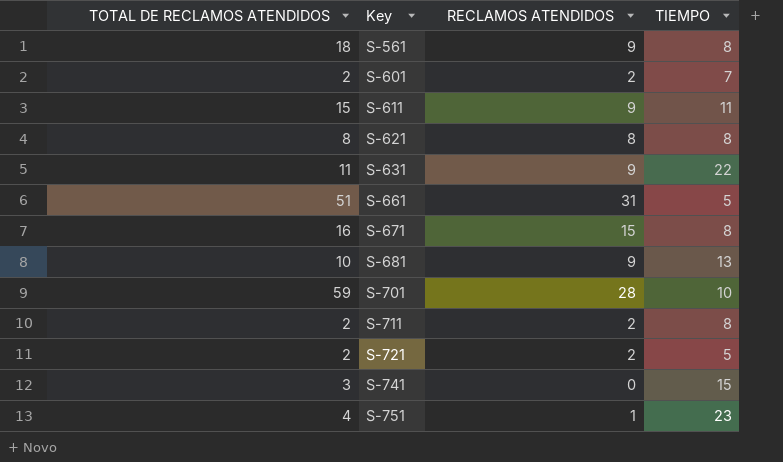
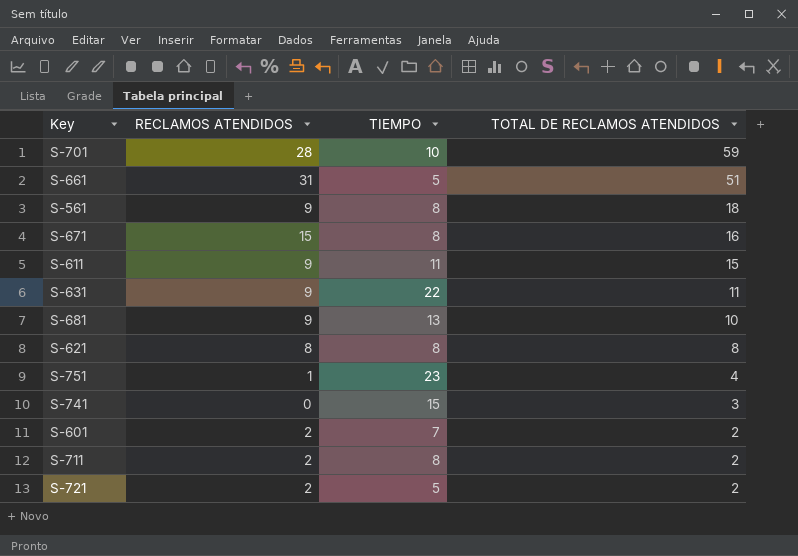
row order: Key ascending -> TOTAL DE RECLAMOS ATENDIDOS descending
column TOTAL DE RECLAMOS ATENDIDOS | position: 1 -> 4

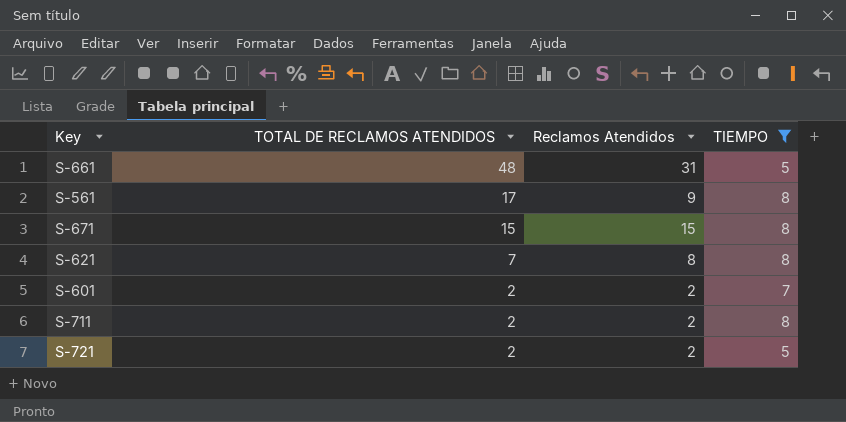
filter: none -> TIEMPO <= 8
column TOTAL DE RECLAMOS ATENDIDOS | position: 4 -> 2
column name: RECLAMOS ATENDIDOS -> Reclamos Atendidos
S-661 | TOTAL DE RECLAMOS ATENDIDOS: 51 -> 48
S-561 | TOTAL DE RECLAMOS ATENDIDOS: 18 -> 17
S-671 | TOTAL DE RECLAMOS ATENDIDOS: 16 -> 15
S-621 | TOTAL DE RECLAMOS ATENDIDOS: 8 -> 7

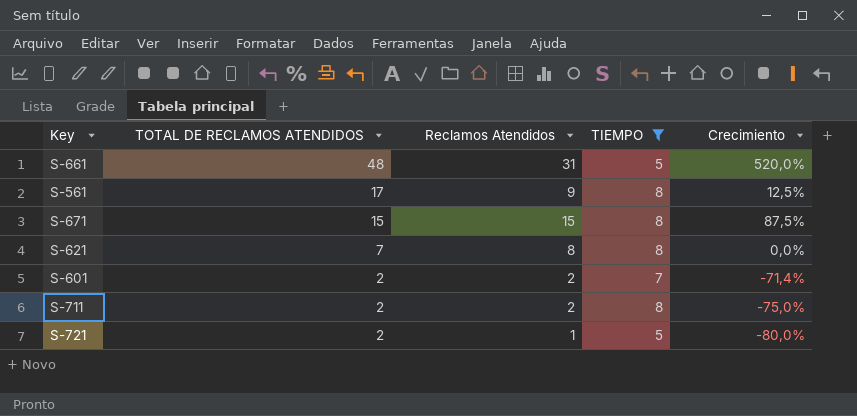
column Crecimiento | formula: none -> ([Reclamos Atendidos] - [TIEMPO]) / [TIEMPO]
S-721 | Reclamos Atendidos: 2 -> 1

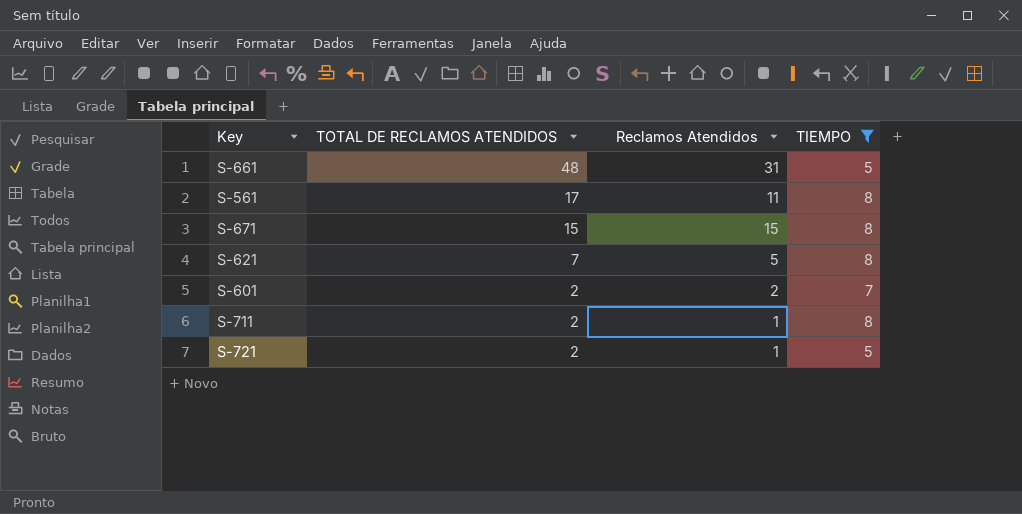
column Crecimiento | formula: ([Reclamos Atendidos] - [TIEMPO]) / [TIEMPO] -> none
S-561 | Reclamos Atendidos: 9 -> 11
S-621 | Reclamos Atendidos: 8 -> 5
S-711 | Reclamos Atendidos: 2 -> 1

